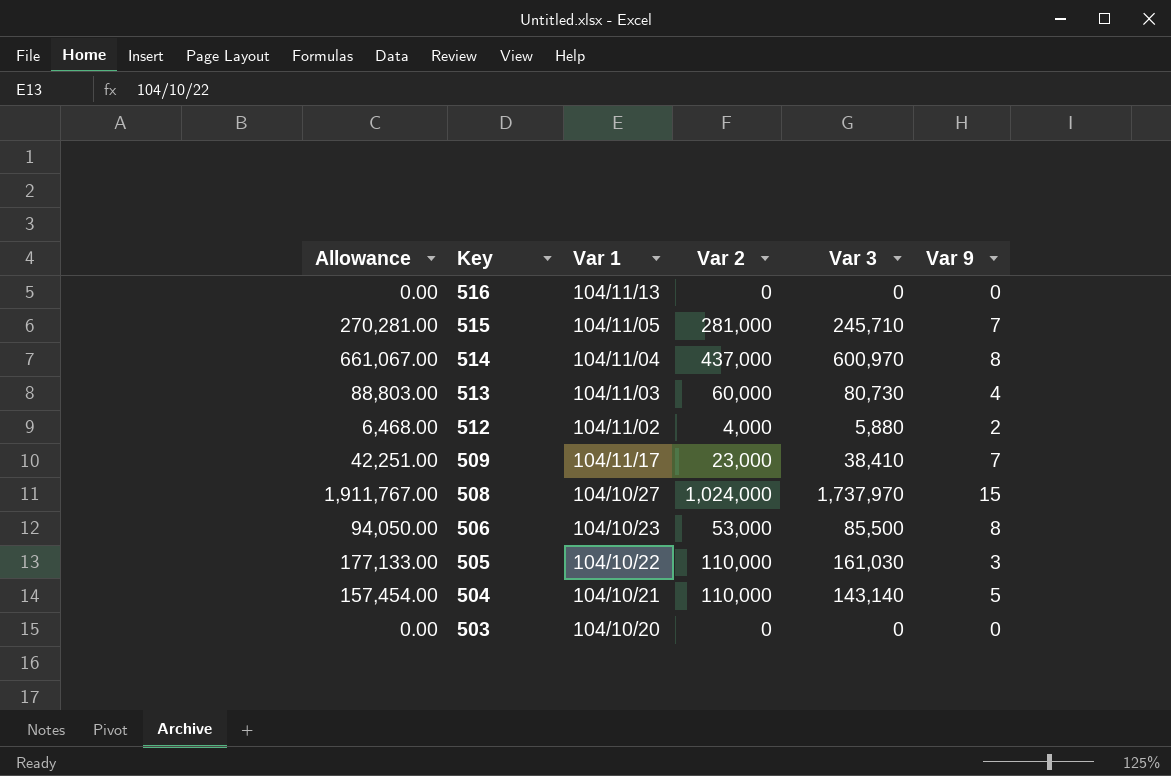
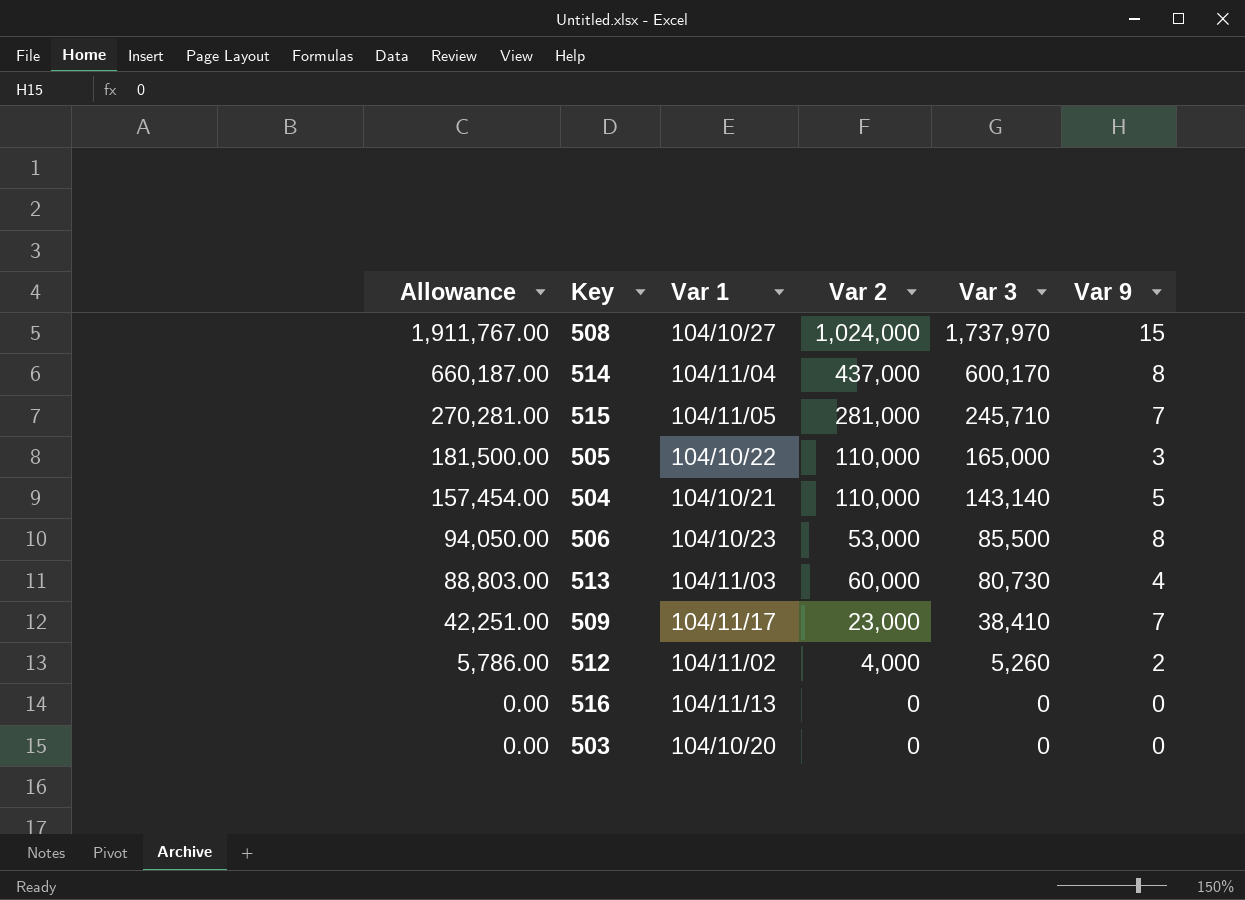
row order: Key descending -> Allowance descending
514 | Allowance: 661,067.00 -> 660,187.00
514 | Var 3: 600,970 -> 600,170
505 | Allowance: 177,133.00 -> 181,500.00
505 | Var 3: 161,030 -> 165,000
512 | Allowance: 6,468.00 -> 5,786.00
512 | Var 3: 5,880 -> 5,260

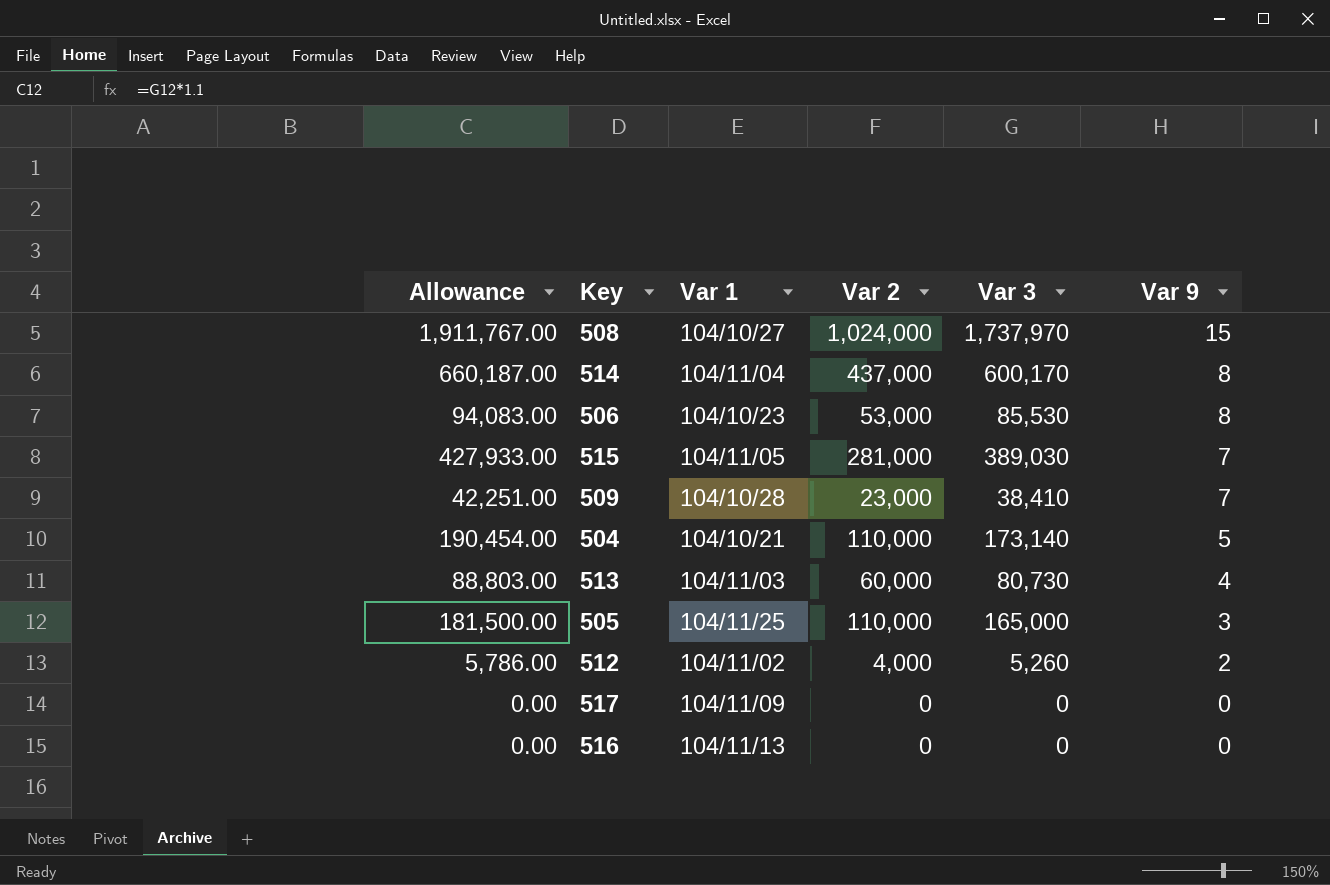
row order: Allowance descending -> Var 9 descending
row 503: 0.00 | 104/10/20 | 0 | 0 | 0 -> none
506 | Allowance: 94,050.00 -> 94,083.00
506 | Var 3: 85,500 -> 85,530
515 | Allowance: 270,281.00 -> 427,933.00
515 | Var 3: 245,710 -> 389,030
509 | Var 1: 104/11/17 -> 104/10/28
504 | Allowance: 157,454.00 -> 190,454.00
504 | Var 3: 143,140 -> 173,140
505 | Var 1: 104/10/22 -> 104/11/25
row 517: none -> 0.00 | 104/11/09 | 0 | 0 | 0

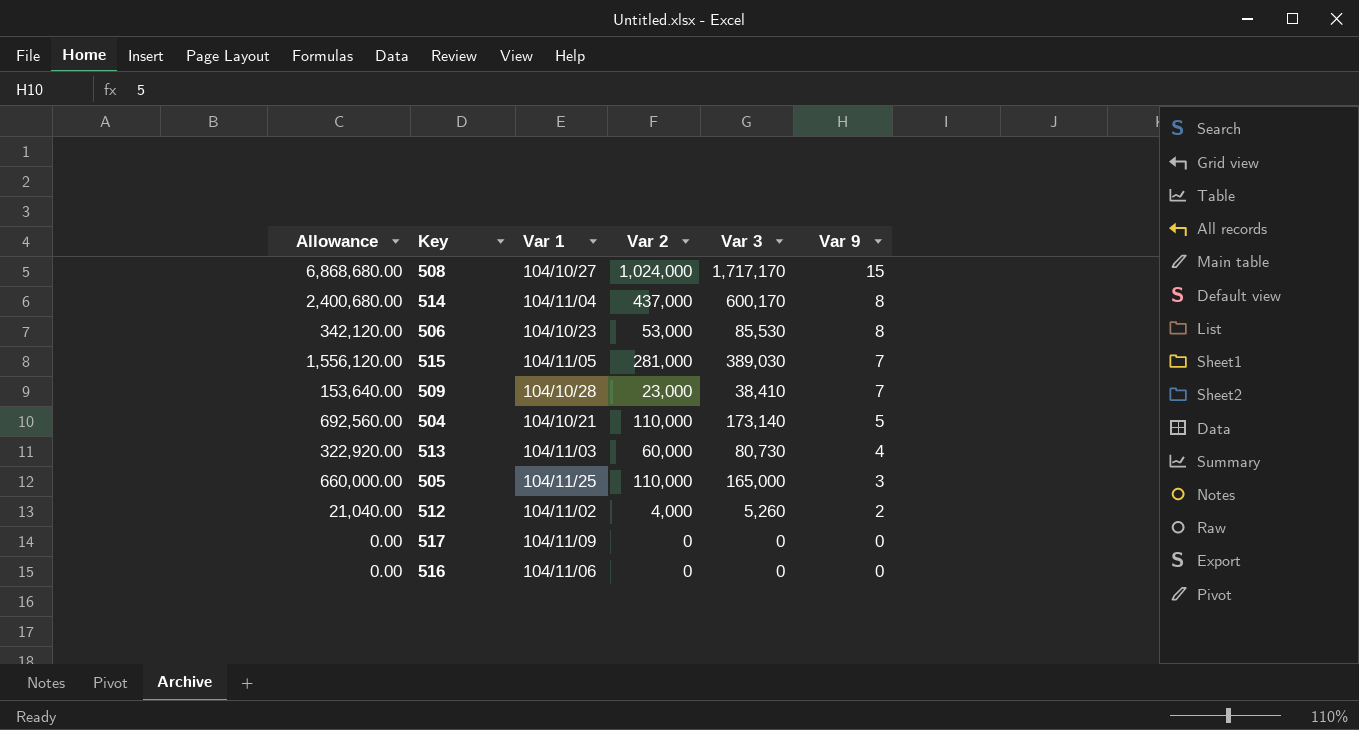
column Allowance | formula: [Var 3] * 1.1 -> [Var 3] * 4
508 | Var 3: 1,737,970 -> 1,717,170
516 | Var 1: 104/11/13 -> 104/11/06

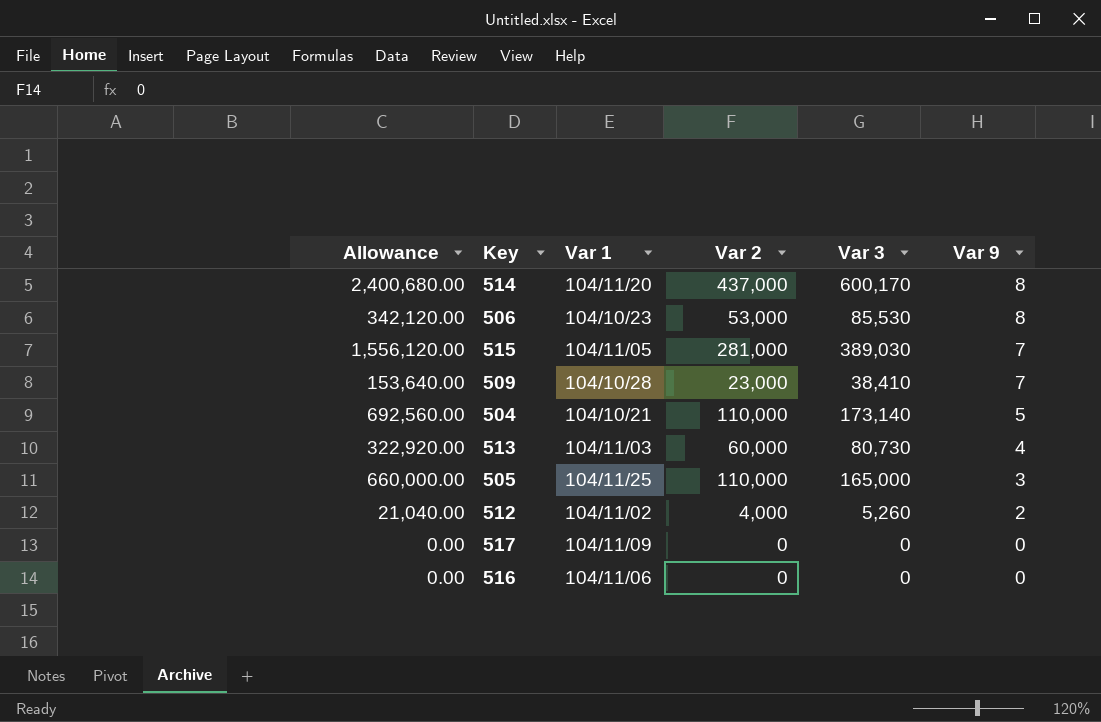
row 508: 6,868,680.00 | 104/10/27 | 1,024,000 | 1,717,170 | 15 -> none
514 | Var 1: 104/11/04 -> 104/11/20

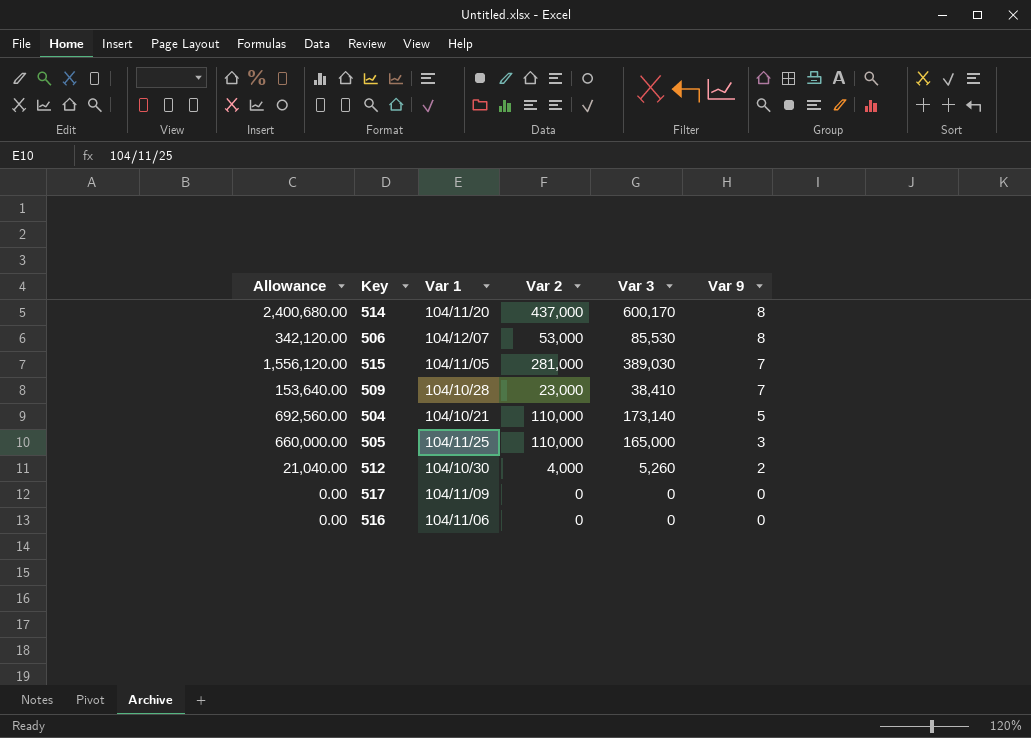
row 513: 322,920.00 | 104/11/03 | 60,000 | 80,730 | 4 -> none
506 | Var 1: 104/10/23 -> 104/12/07
512 | Var 1: 104/11/02 -> 104/10/30

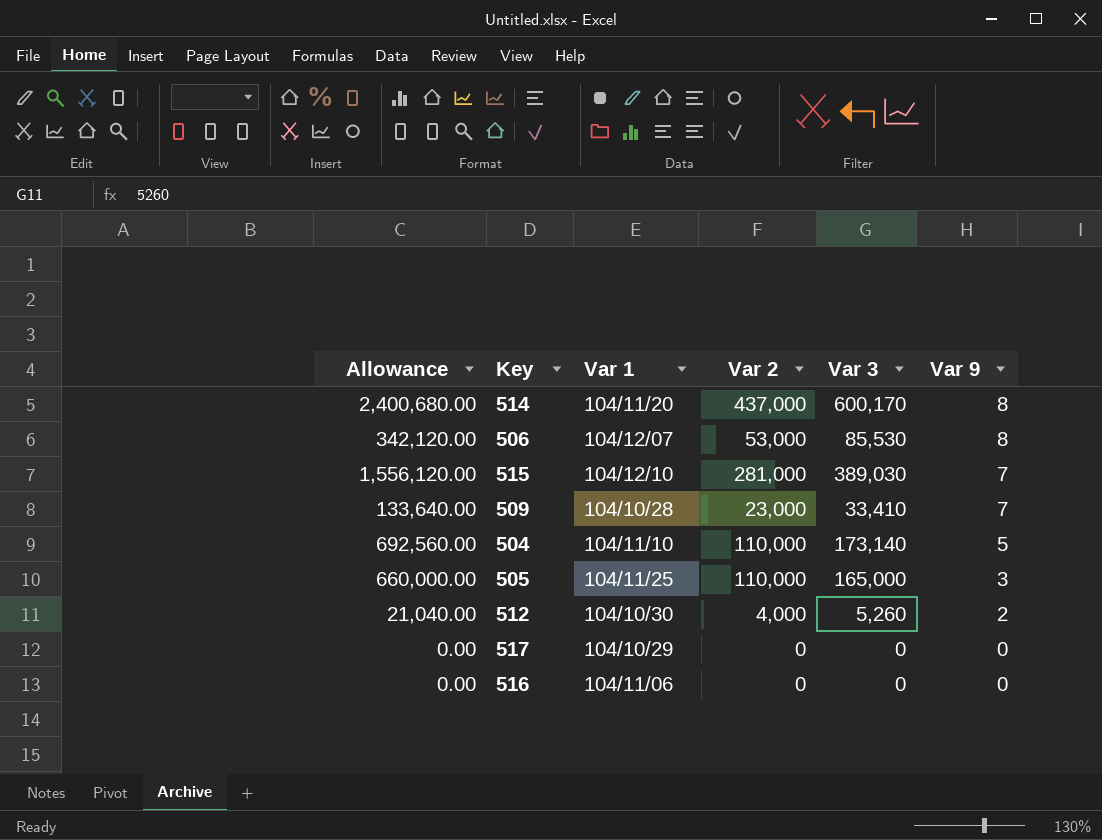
515 | Var 1: 104/11/05 -> 104/12/10
509 | Allowance: 153,640.00 -> 133,640.00
509 | Var 3: 38,410 -> 33,410
504 | Var 1: 104/10/21 -> 104/11/10
517 | Var 1: 104/11/09 -> 104/10/29

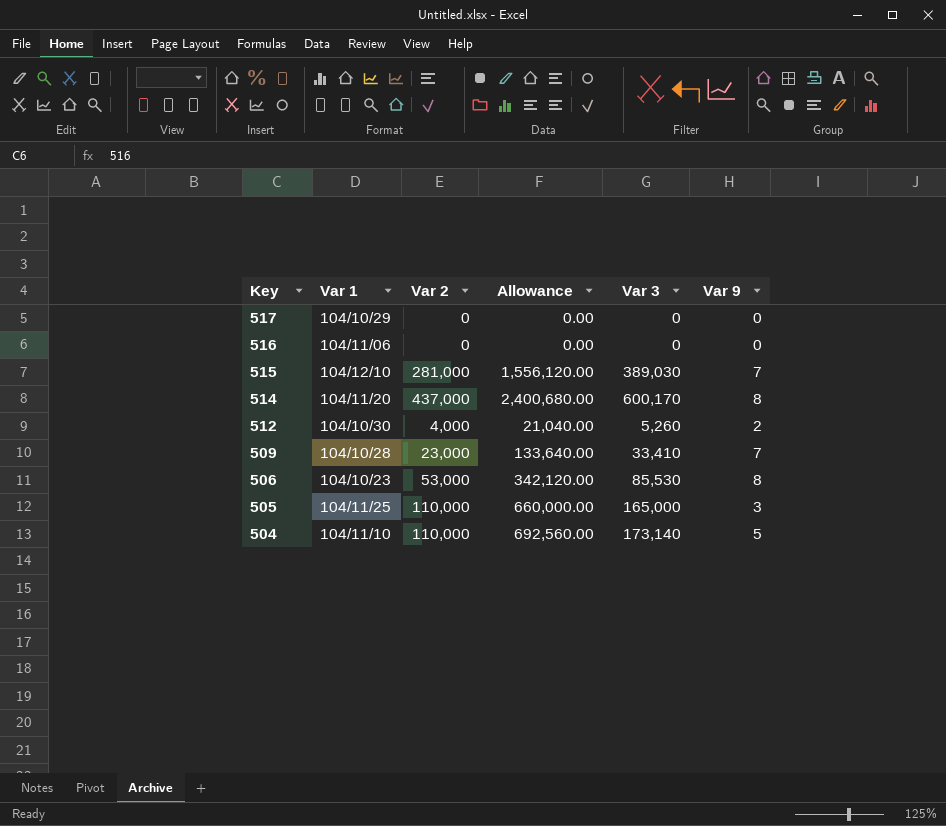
row order: Var 9 descending -> Key descending
column Allowance | position: 1 -> 4
506 | Var 1: 104/12/07 -> 104/10/23

